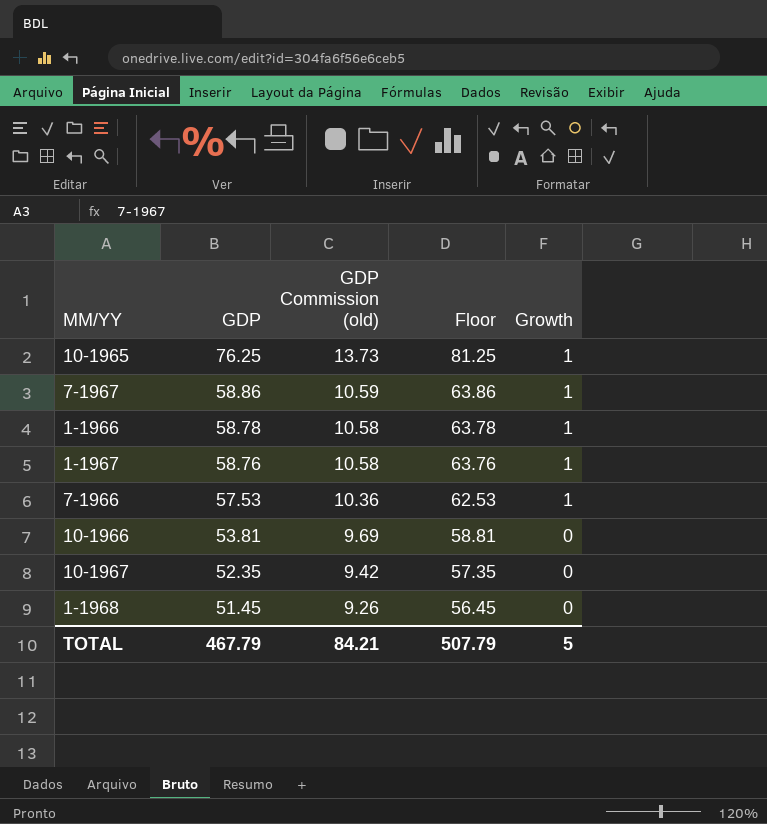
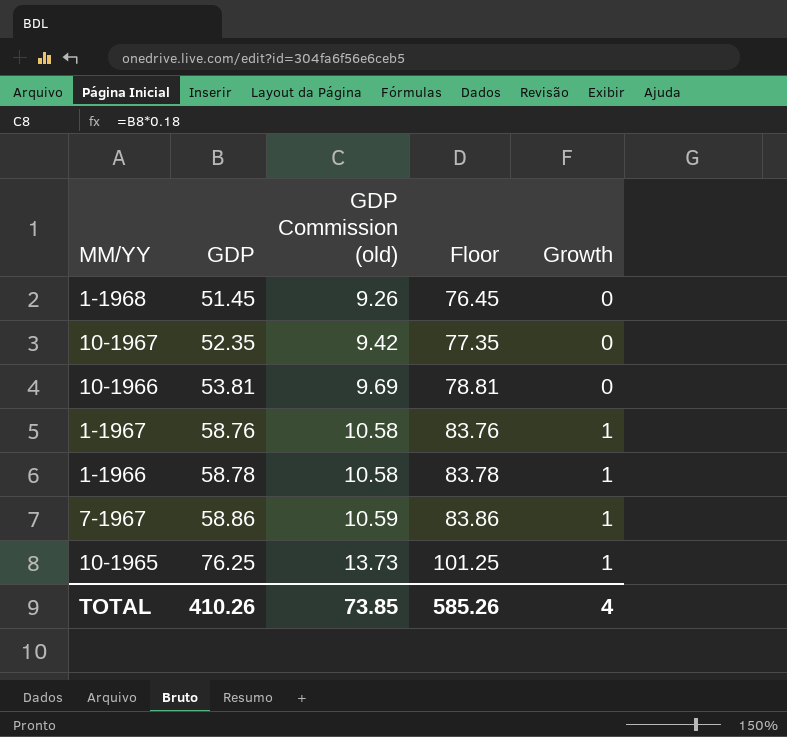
row order: GDP descending -> GDP ascending
column Floor | formula: [GDP] + 5 -> [GDP] + 25
row 7-1966: 57.53 | 10.36 | 62.53 | 1 -> none
TOTAL | GDP: 467.79 -> 410.26
TOTAL | GDP Commission (old): 84.21 -> 73.85
TOTAL | Floor: 507.79 -> 585.26
TOTAL | Growth: 5 -> 4

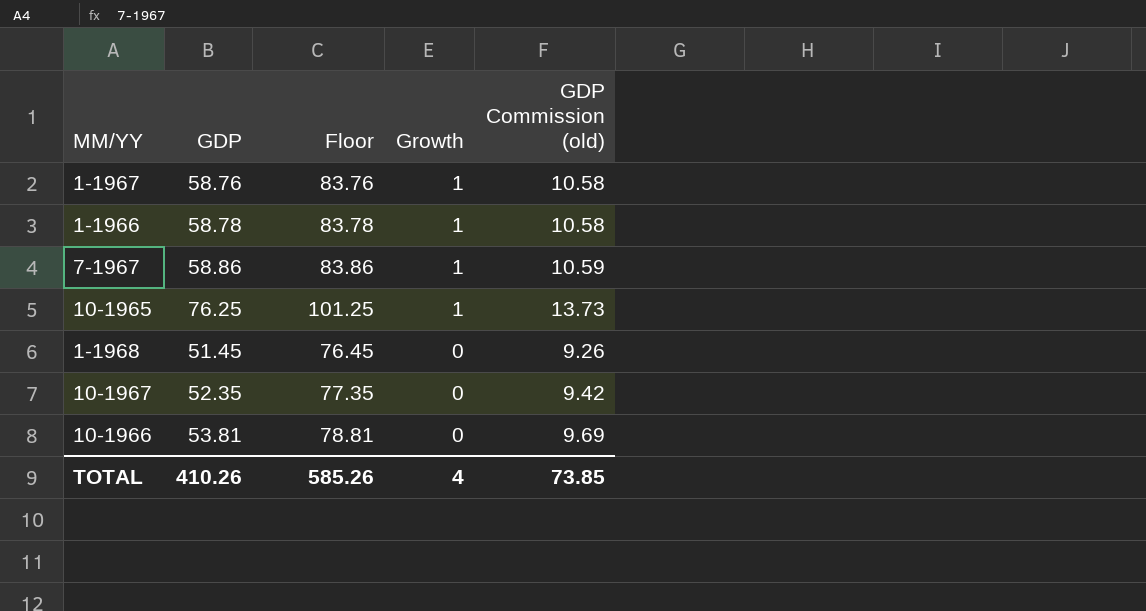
row order: GDP ascending -> Growth descending
column GDP Commission (old) | position: 3 -> 5

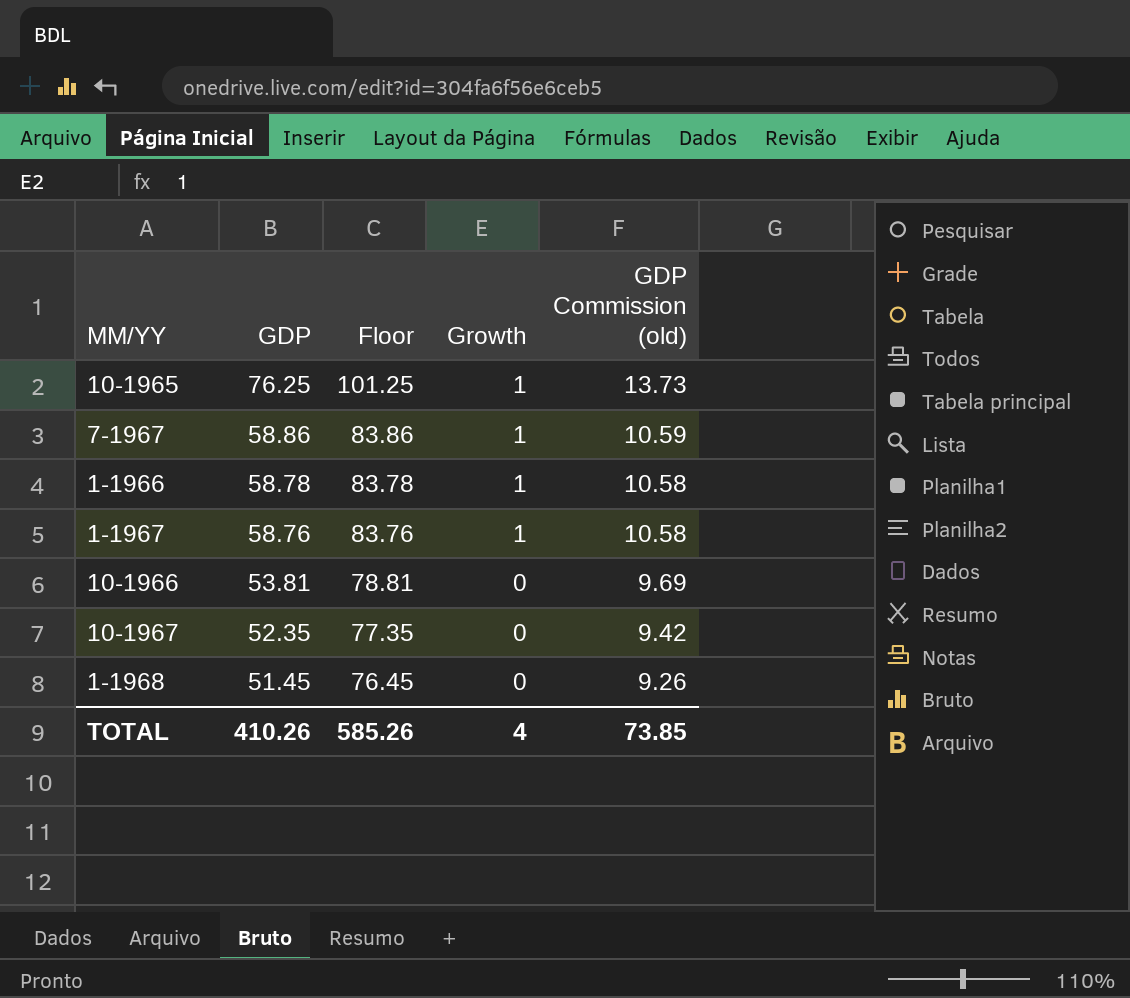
row order: Growth descending -> GDP descending

